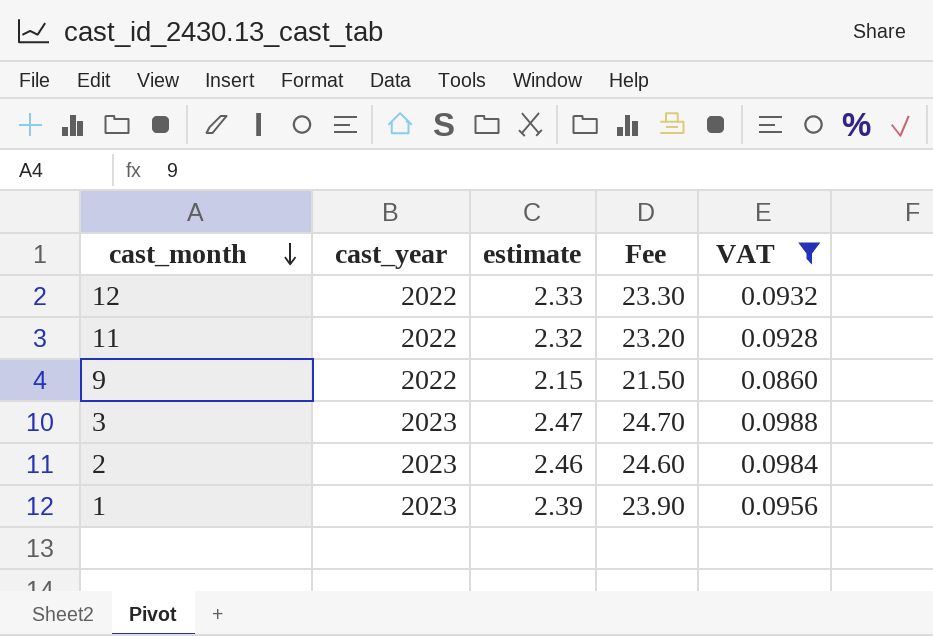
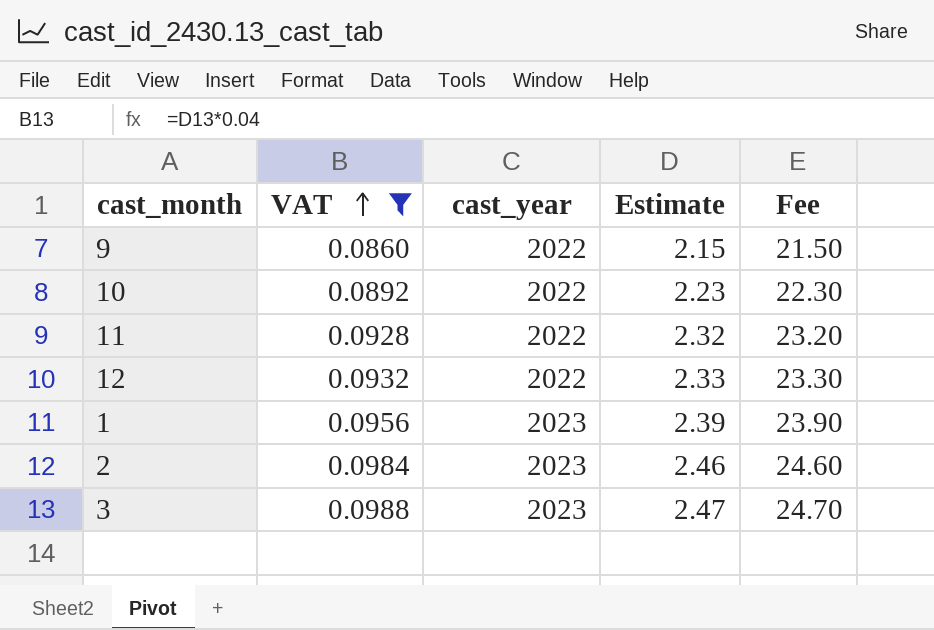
row order: cast_month descending -> VAT ascending
column VAT | position: 5 -> 2
column name: estimate -> Estimate
row 10: none -> 0.0892 | 2022 | 2.23 | 22.30

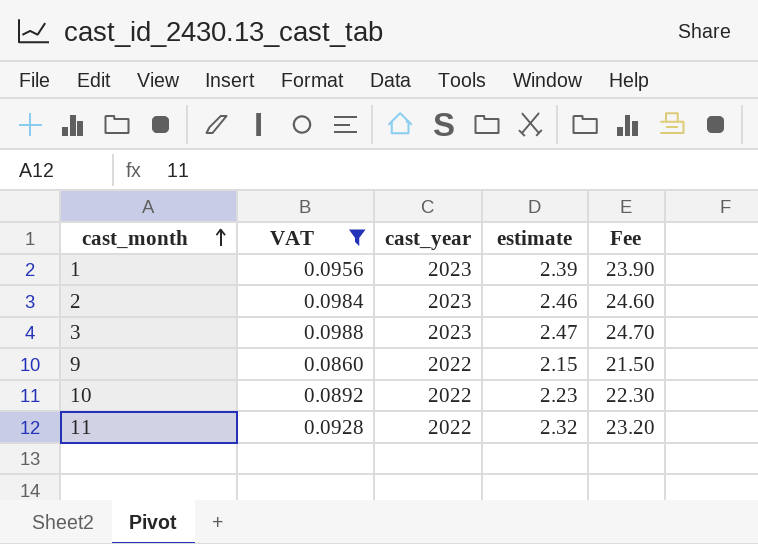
row order: VAT ascending -> cast_month ascending
column name: Estimate -> estimate
row 12: 0.0932 | 2022 | 2.33 | 23.30 -> none

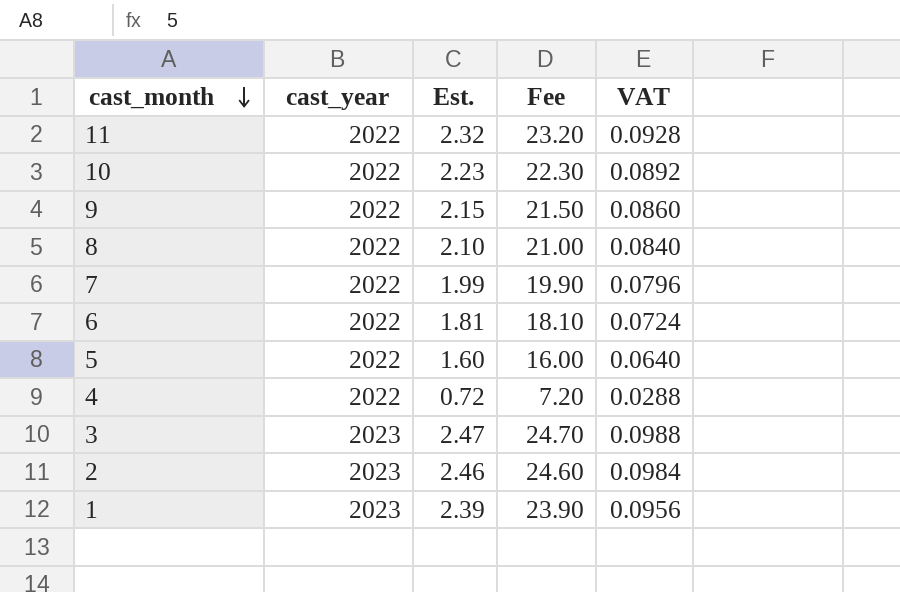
filter: VAT >= 0.0860 -> none
row order: cast_month ascending -> cast_month descending
column name: estimate -> Est.
column VAT | position: 2 -> 5

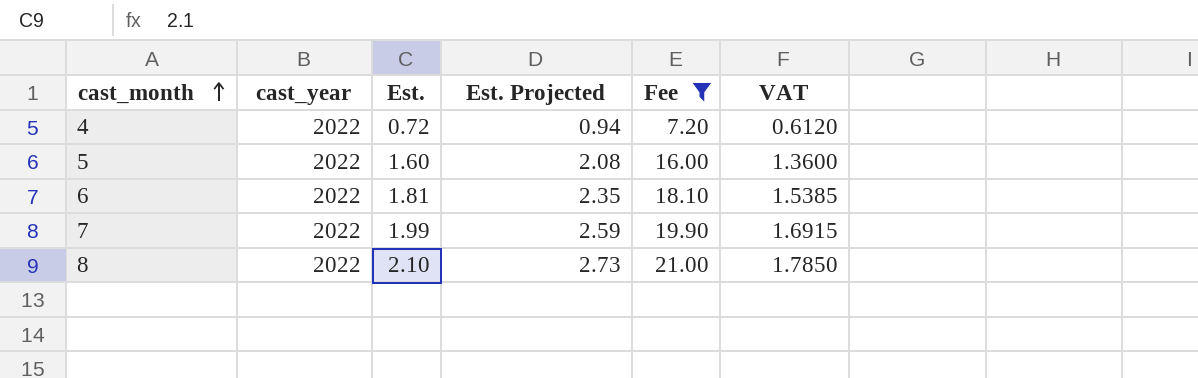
filter: none -> Fee <= 21.00
row order: cast_month descending -> cast_month ascending
column Est. Projected | formula: none -> [Est.] * 1.3
column VAT | formula: [Est.] * 0.04 -> [Est.] * 0.85

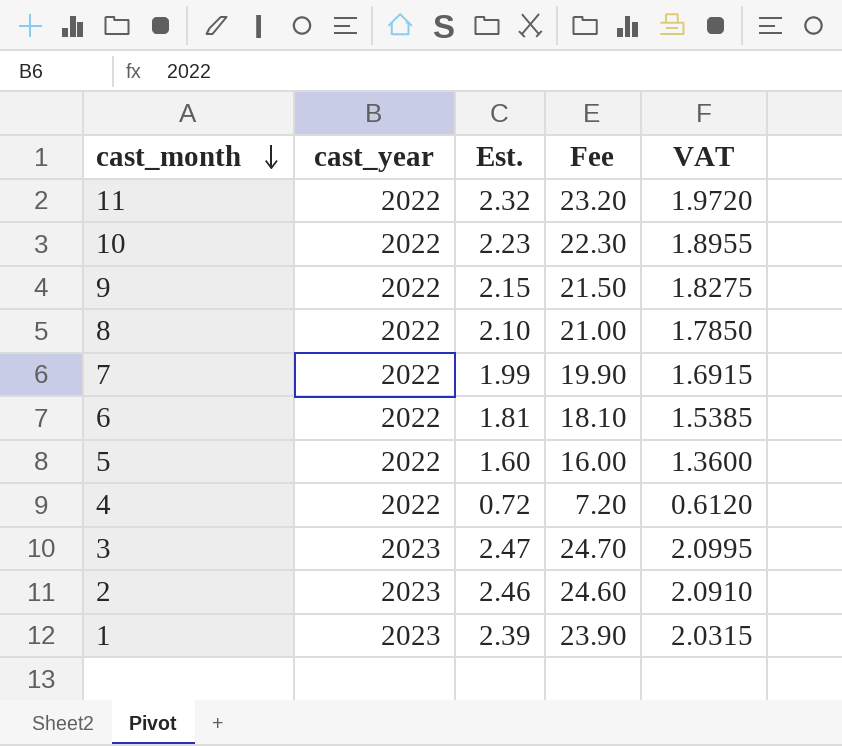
filter: Fee <= 21.00 -> none
row order: cast_month ascending -> cast_month descending
column Est. Projected | formula: [Est.] * 1.3 -> none

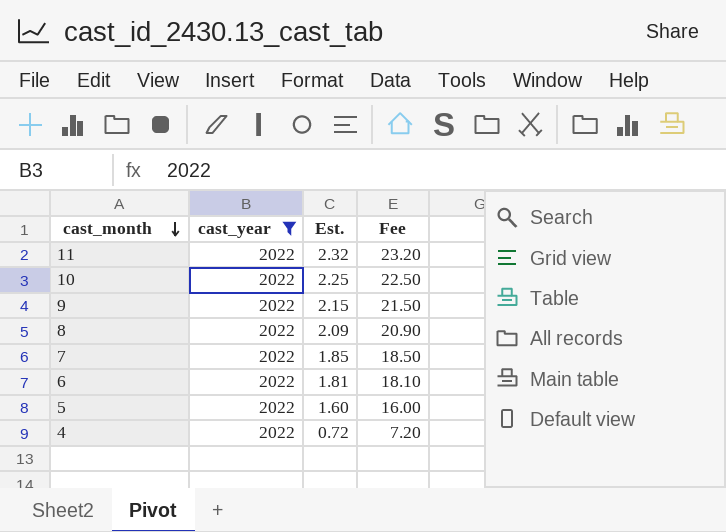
filter: none -> cast_year = 2022
column VAT | formula: [Est.] * 0.85 -> none
10 | Est.: 2.23 -> 2.25
10 | Fee: 22.30 -> 22.50
8 | Est.: 2.10 -> 2.09
8 | Fee: 21.00 -> 20.90
7 | Est.: 1.99 -> 1.85
7 | Fee: 19.90 -> 18.50

